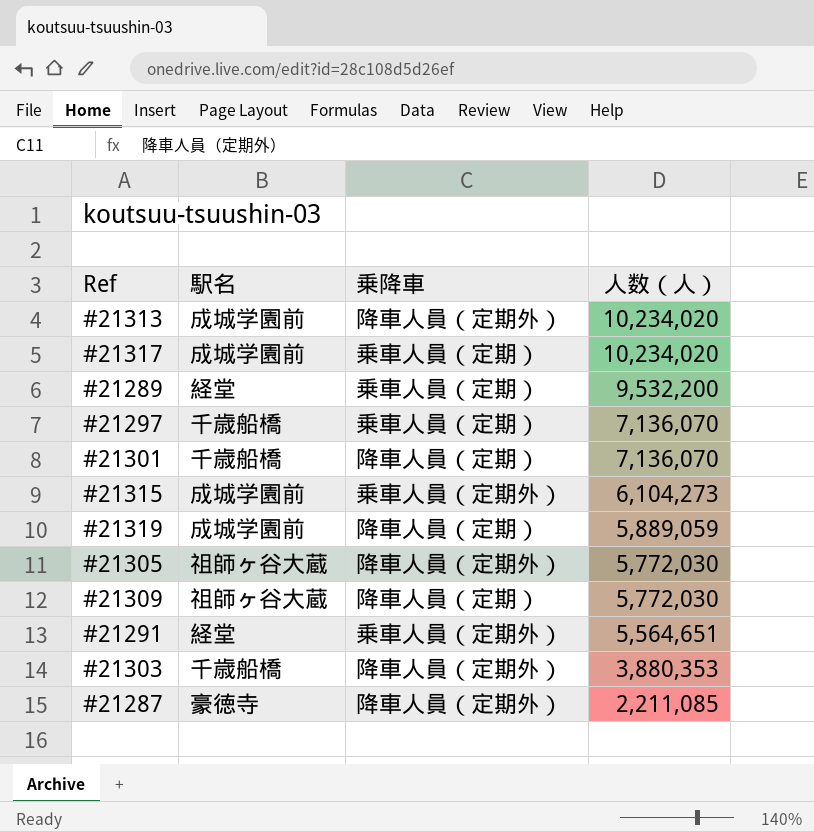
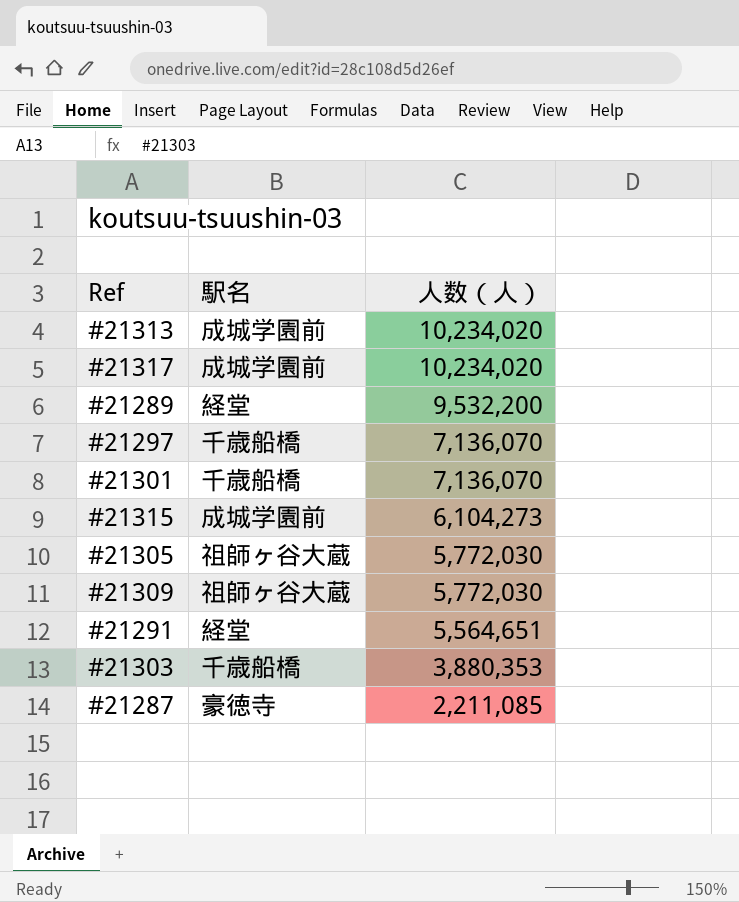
column 乗降車 | position: 3 -> none
row #21319: 成城学園前 | 降車人員（定期） | 5,889,059 -> none

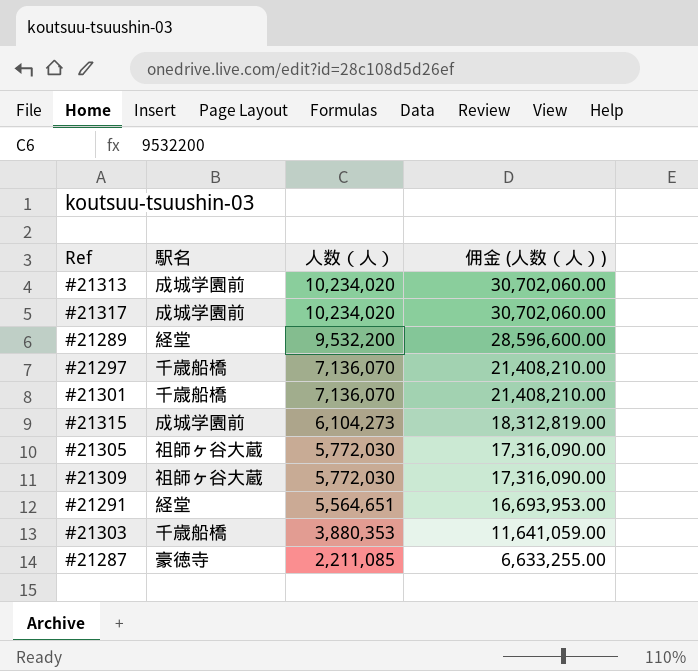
column 佣金 (人数（人）) | formula: none -> [人数（人）] * 3

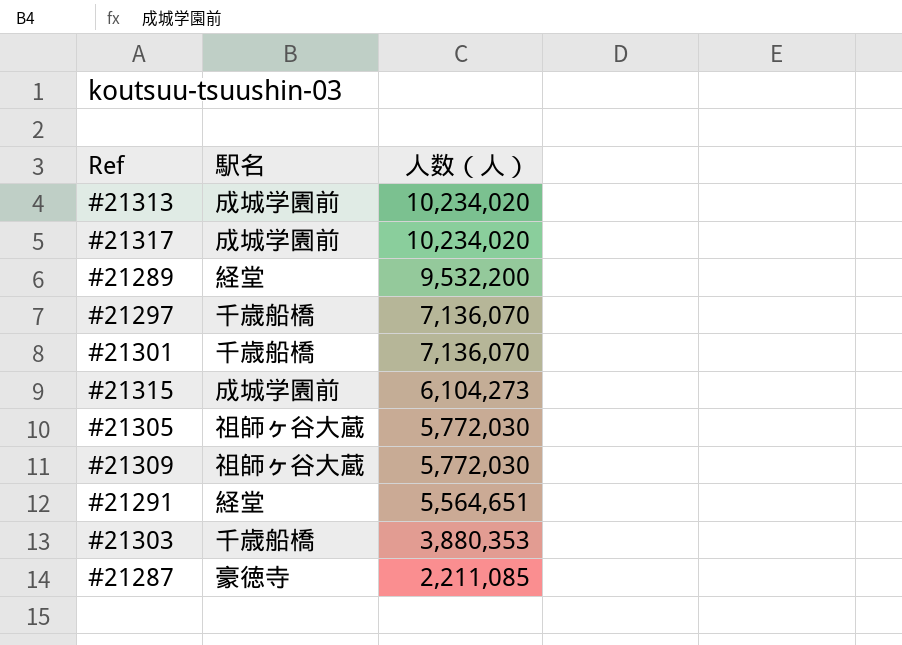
column 佣金 (人数（人）) | formula: [人数（人）] * 3 -> none

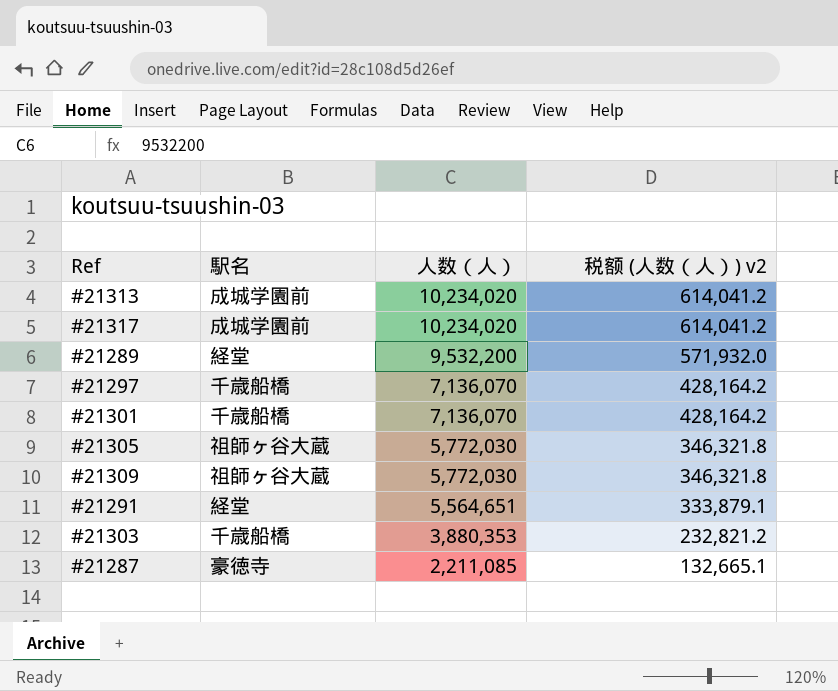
column 税额 (人数（人）) v2 | formula: none -> [人数（人）] * 0.06
row #21315: 成城学園前 | 6,104,273 -> none

